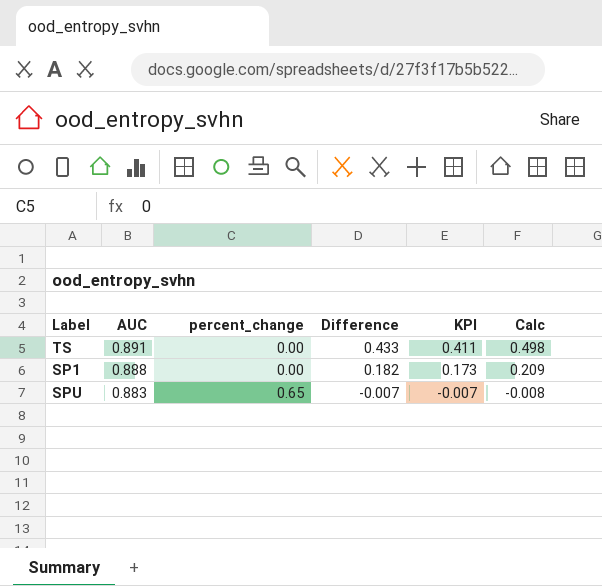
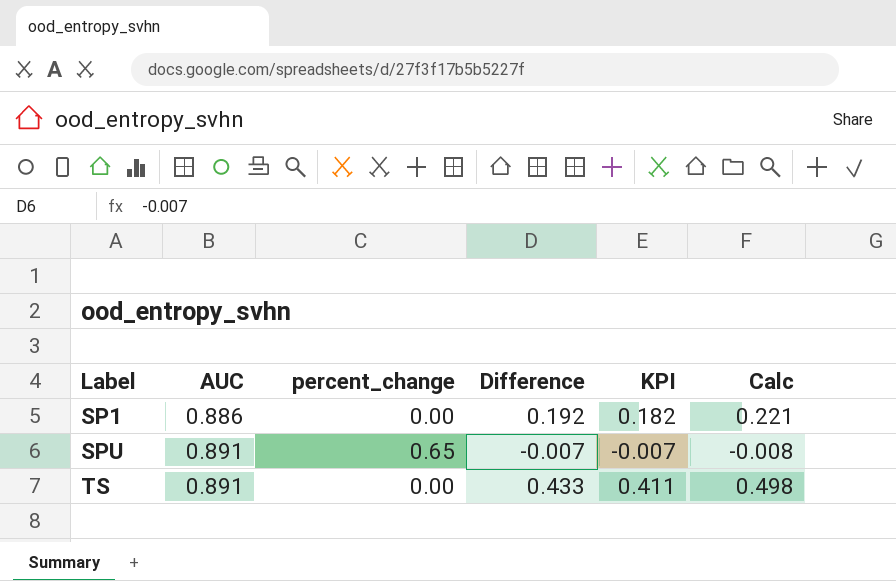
row order: AUC descending -> Label ascending
SP1 | AUC: 0.888 -> 0.886
SP1 | Difference: 0.182 -> 0.192
SP1 | KPI: 0.173 -> 0.182
SP1 | Calc: 0.209 -> 0.221
SPU | AUC: 0.883 -> 0.891

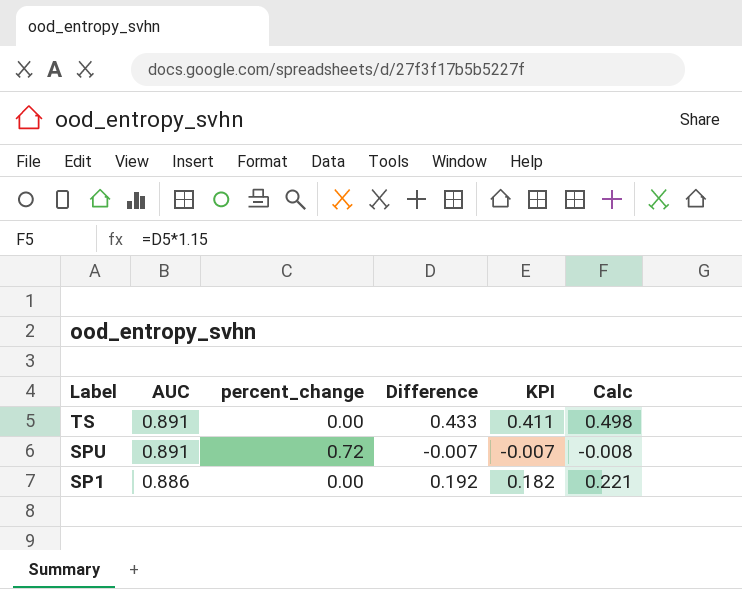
row order: Label ascending -> Label descending
SPU | percent_change: 0.65 -> 0.72

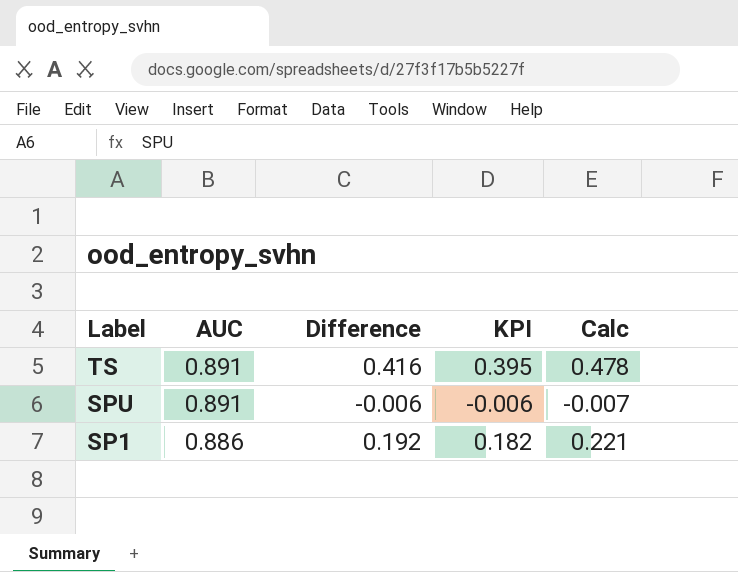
column percent_change | position: 3 -> none
TS | Difference: 0.433 -> 0.416
TS | KPI: 0.411 -> 0.395
TS | Calc: 0.498 -> 0.478
SPU | Difference: -0.007 -> -0.006
SPU | KPI: -0.007 -> -0.006
SPU | Calc: -0.008 -> -0.007

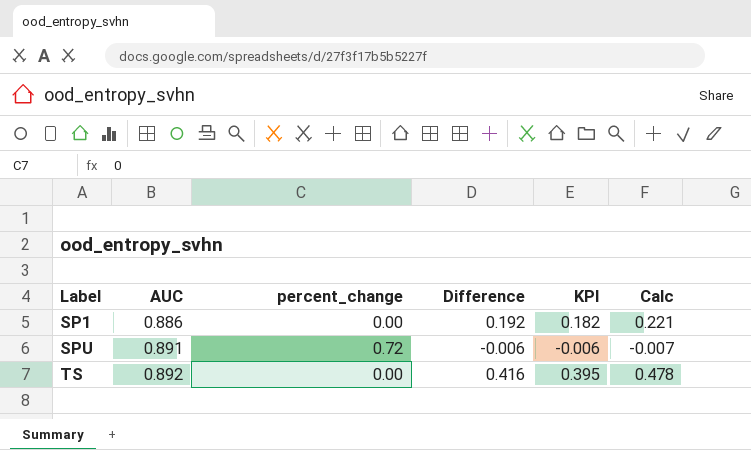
row order: Label descending -> Label ascending
column percent_change | position: none -> 3
TS | AUC: 0.891 -> 0.892

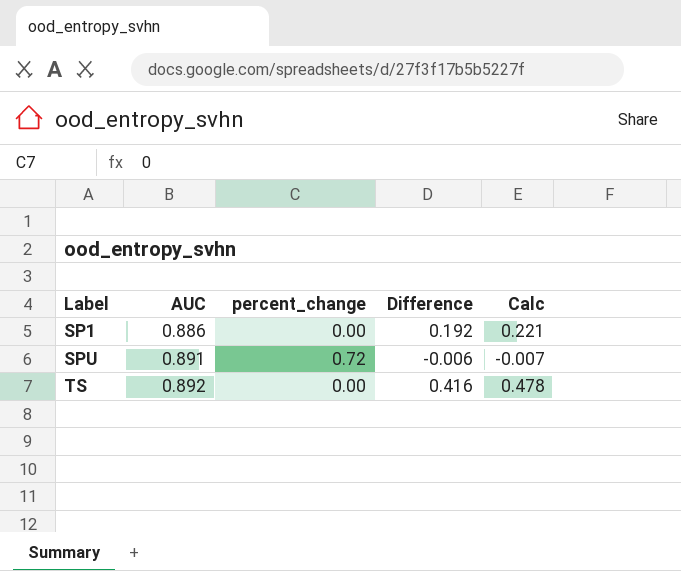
column KPI | formula: [Difference] * 0.95 -> none

